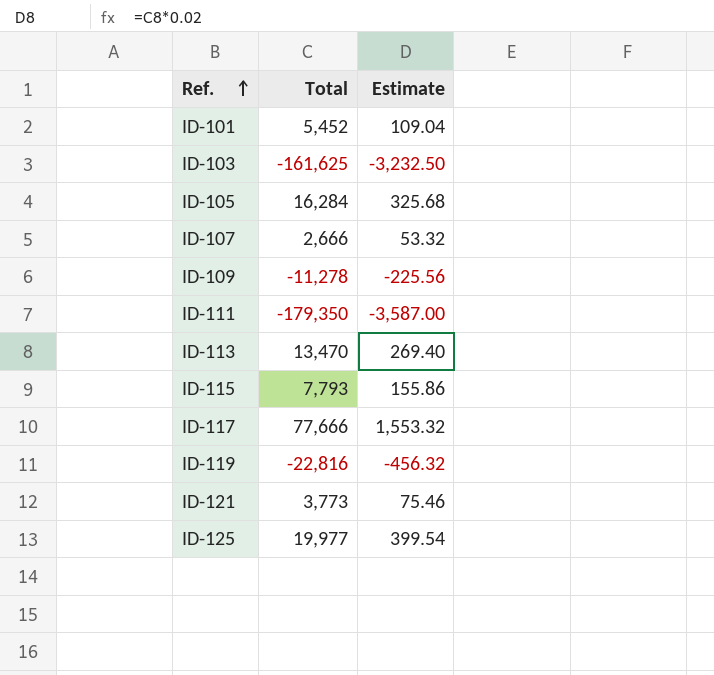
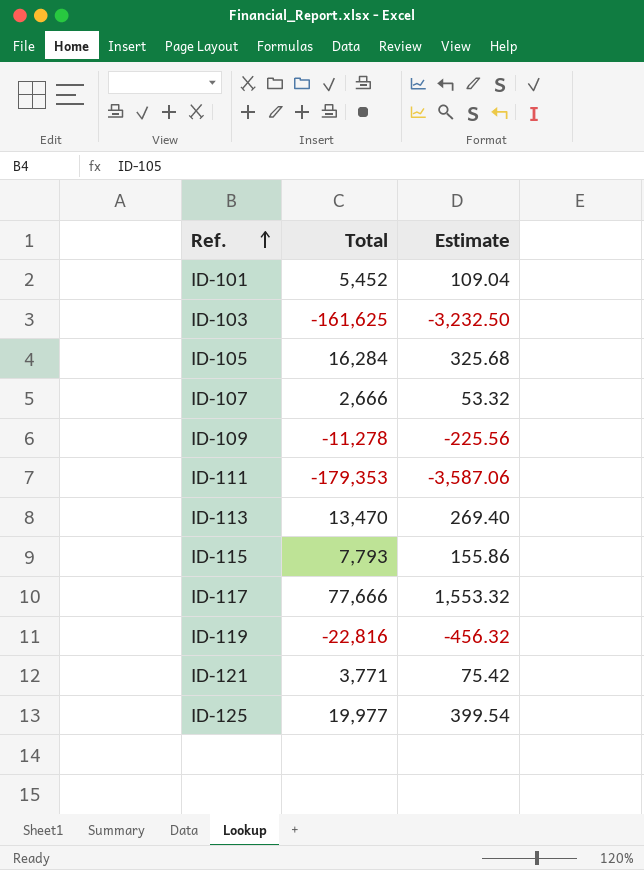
ID-111 | Total: -179,350 -> -179,353
ID-111 | Estimate: -3,587.00 -> -3,587.06
ID-121 | Total: 3,773 -> 3,771
ID-121 | Estimate: 75.46 -> 75.42

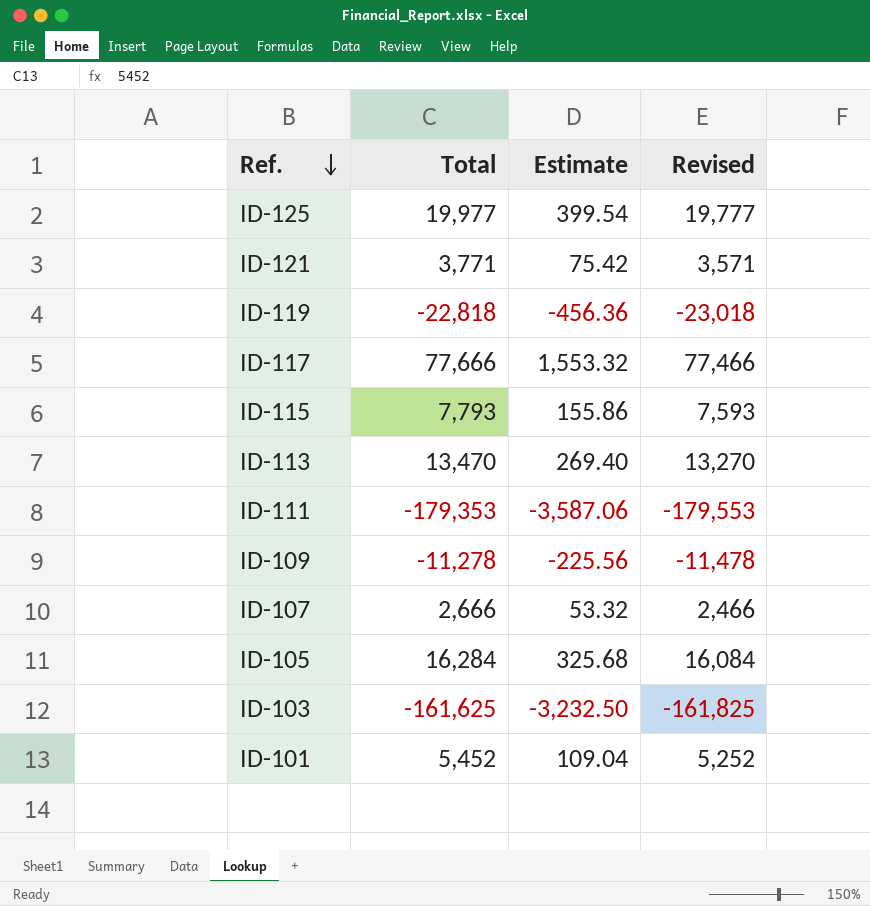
row order: Ref. ascending -> Ref. descending
column Revised | formula: none -> [Total] - 200
ID-119 | Total: -22,816 -> -22,818
ID-119 | Estimate: -456.32 -> -456.36

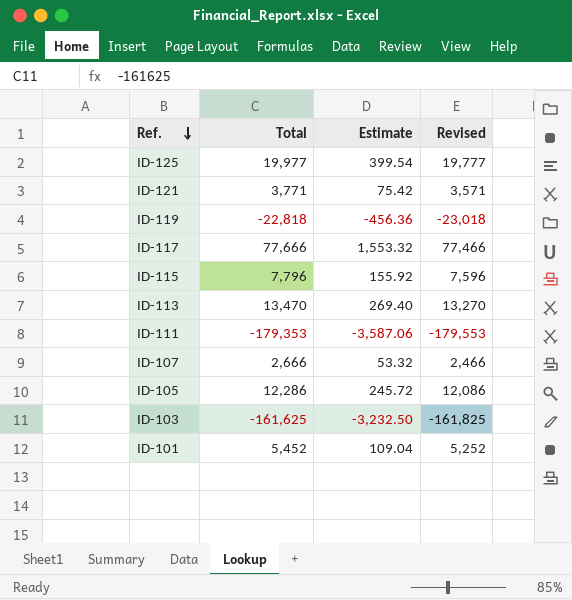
row ID-109: -11,278 | -225.56 | -11,478 -> none
ID-115 | Total: 7,793 -> 7,796
ID-115 | Estimate: 155.86 -> 155.92
ID-115 | Revised: 7,593 -> 7,596
ID-105 | Total: 16,284 -> 12,286
ID-105 | Estimate: 325.68 -> 245.72
ID-105 | Revised: 16,084 -> 12,086

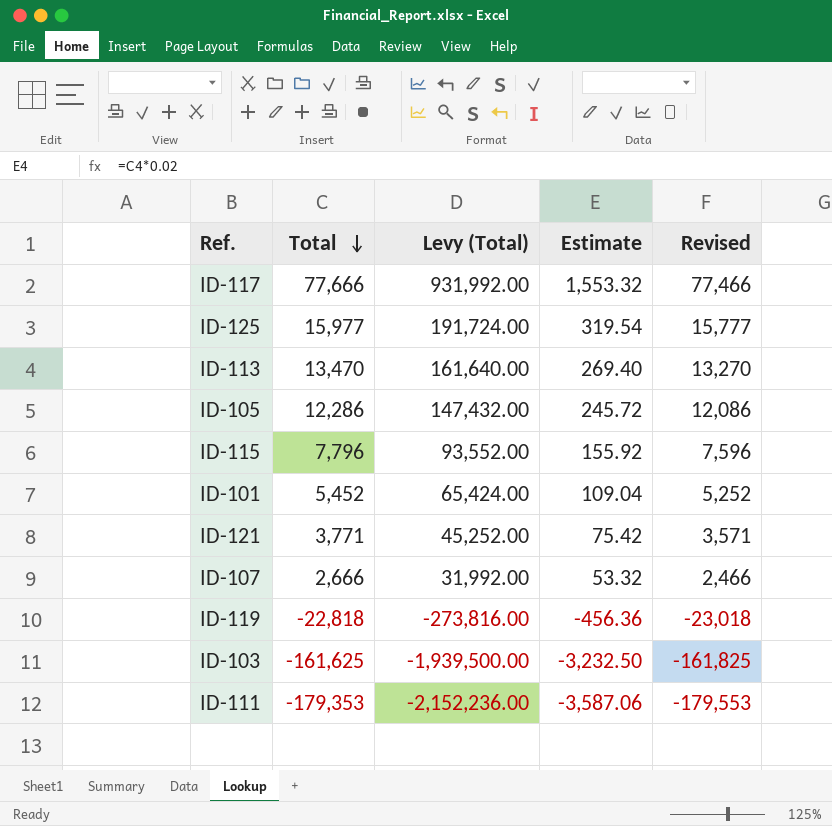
row order: Ref. descending -> Total descending
column Levy (Total) | formula: none -> [Total] * 12
ID-125 | Total: 19,977 -> 15,977
ID-125 | Estimate: 399.54 -> 319.54
ID-125 | Revised: 19,777 -> 15,777

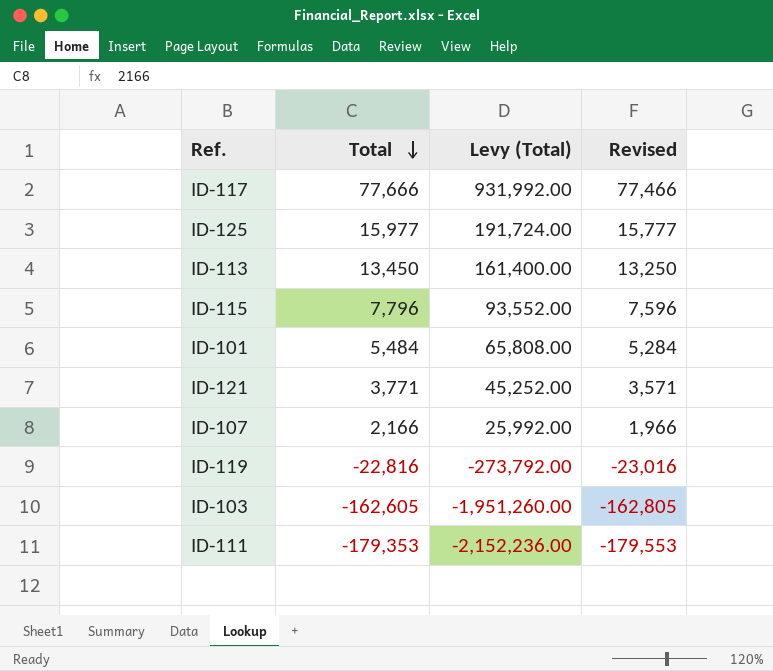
column Estimate | formula: [Total] * 0.02 -> none
row ID-105: 12,286 | 147,432.00 | 245.72 | 12,086 -> none
ID-113 | Total: 13,470 -> 13,450
ID-113 | Levy (Total): 161,640.00 -> 161,400.00
ID-113 | Revised: 13,270 -> 13,250
ID-101 | Total: 5,452 -> 5,484
ID-101 | Levy (Total): 65,424.00 -> 65,808.00
ID-101 | Revised: 5,252 -> 5,284
ID-107 | Total: 2,666 -> 2,166
ID-107 | Levy (Total): 31,992.00 -> 25,992.00
ID-107 | Revised: 2,466 -> 1,966
ID-119 | Total: -22,818 -> -22,816
ID-119 | Levy (Total): -273,816.00 -> -273,792.00
ID-119 | Revised: -23,018 -> -23,016
ID-103 | Total: -161,625 -> -162,605
ID-103 | Levy (Total): -1,939,500.00 -> -1,951,260.00
ID-103 | Revised: -161,825 -> -162,805

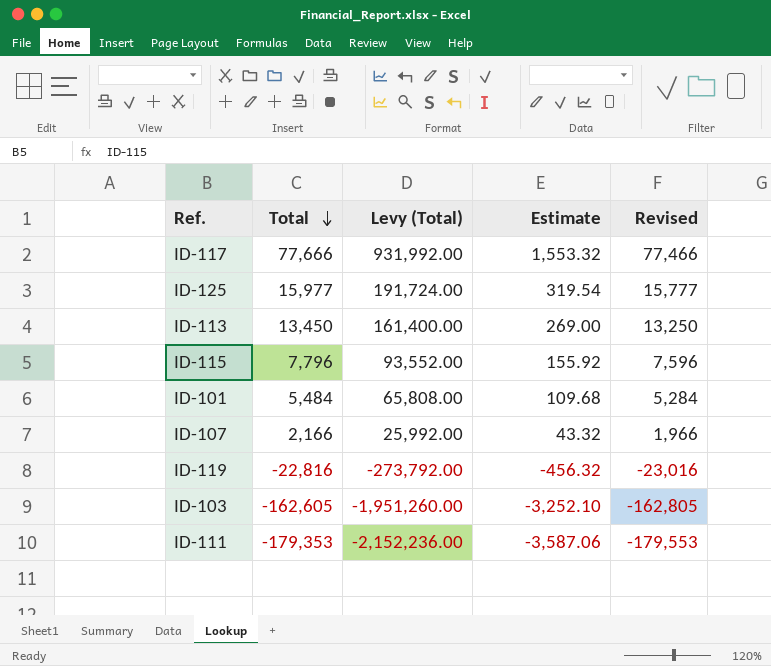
column Estimate | formula: none -> [Total] * 0.02
row ID-121: 3,771 | 45,252.00 | 3,571 -> none

